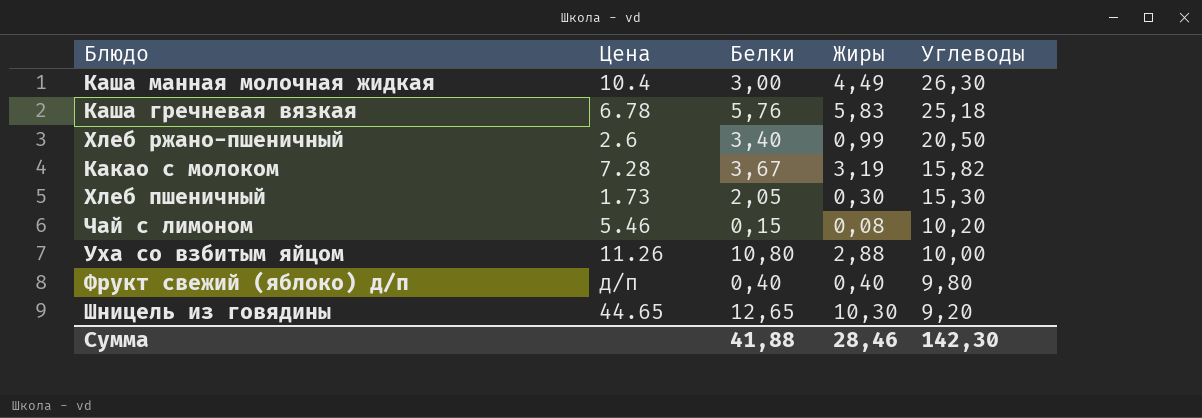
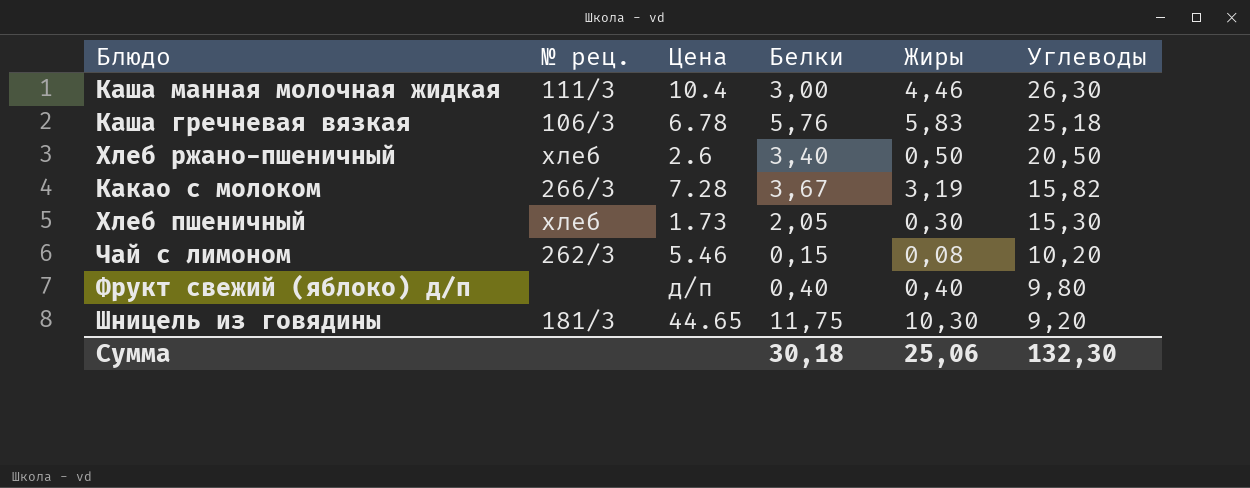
column № рец. | position: none -> 2
row Уха со взбитым яйцом: 11.26 | 10,80 | 2,88 | 10,00 -> none
Каша манная молочная жидкая | Жиры: 4,49 -> 4,46
Хлеб ржано-пшеничный | Жиры: 0,99 -> 0,50
Шницель из говядины | Белки: 12,65 -> 11,75
Сумма | Белки: 41,88 -> 30,18
Сумма | Жиры: 28,46 -> 25,06
Сумма | Углеводы: 142,30 -> 132,30

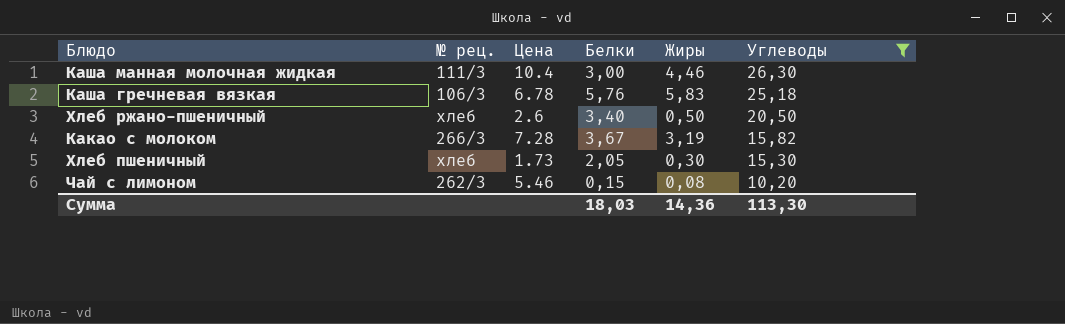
filter: none -> Углеводы >= 10,20
Сумма | Белки: 30,18 -> 18,03
Сумма | Жиры: 25,06 -> 14,36
Сумма | Углеводы: 132,30 -> 113,30

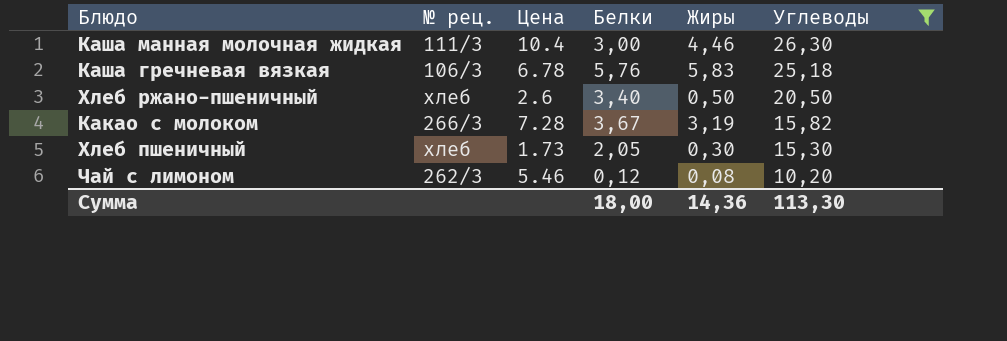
Чай с лимоном | Белки: 0,15 -> 0,12
Сумма | Белки: 18,03 -> 18,00

